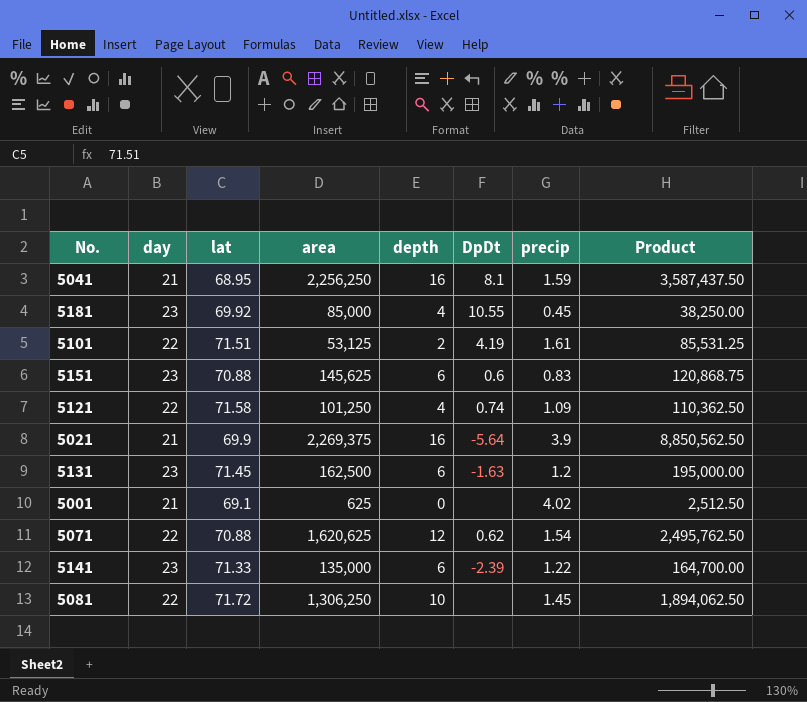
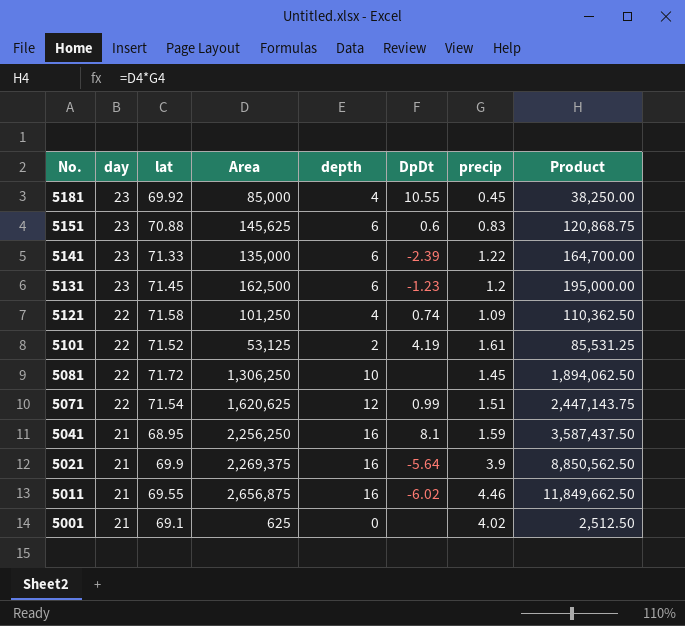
row order: none -> No. descending
column name: area -> Area
5131 | DpDt: -1.63 -> -1.23
5101 | lat: 71.51 -> 71.52
5071 | lat: 70.88 -> 71.54
5071 | DpDt: 0.62 -> 0.99
5071 | precip: 1.54 -> 1.51
5071 | Product: 2,495,762.50 -> 2,447,143.75
row 5011: none -> 21 | 69.55 | 2,656,875 | 16 | -6.02 | 4.46 | 11,849,662.50

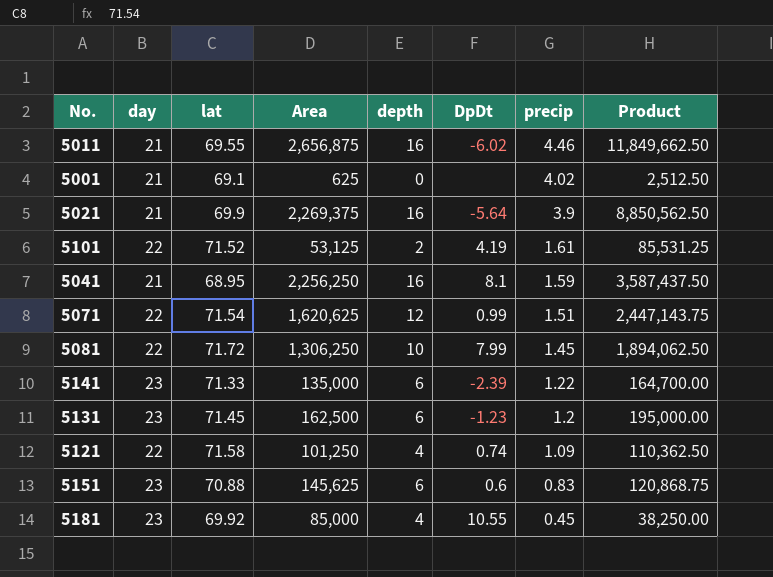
row order: No. descending -> precip descending
5081 | DpDt: none -> 7.99

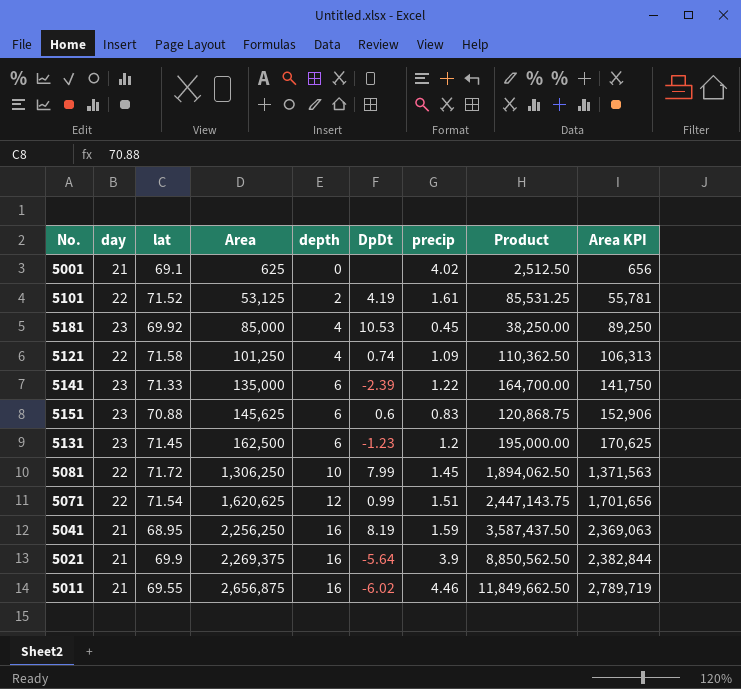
row order: precip descending -> Area ascending
column Area KPI | formula: none -> [Area] * 1.05
5181 | DpDt: 10.55 -> 10.53
5041 | DpDt: 8.1 -> 8.19

